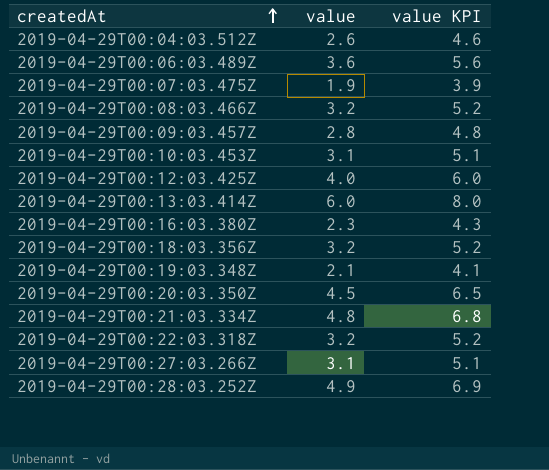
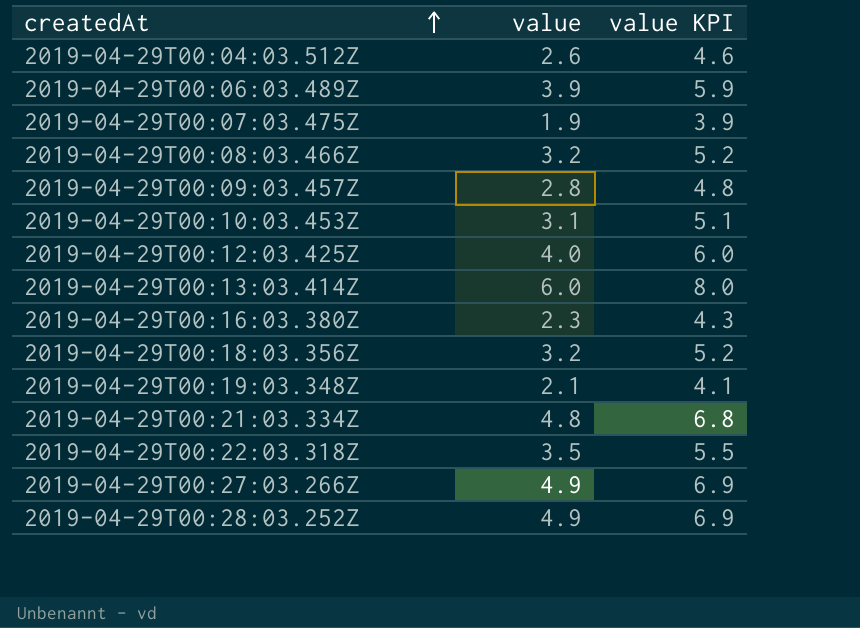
row 2019-04-29T00:20:03.350Z: 4.5 | 6.5 -> none
2019-04-29T00:06:03.489Z | value: 3.6 -> 3.9
2019-04-29T00:06:03.489Z | value KPI: 5.6 -> 5.9
2019-04-29T00:22:03.318Z | value: 3.2 -> 3.5
2019-04-29T00:22:03.318Z | value KPI: 5.2 -> 5.5
2019-04-29T00:27:03.266Z | value: 3.1 -> 4.9
2019-04-29T00:27:03.266Z | value KPI: 5.1 -> 6.9

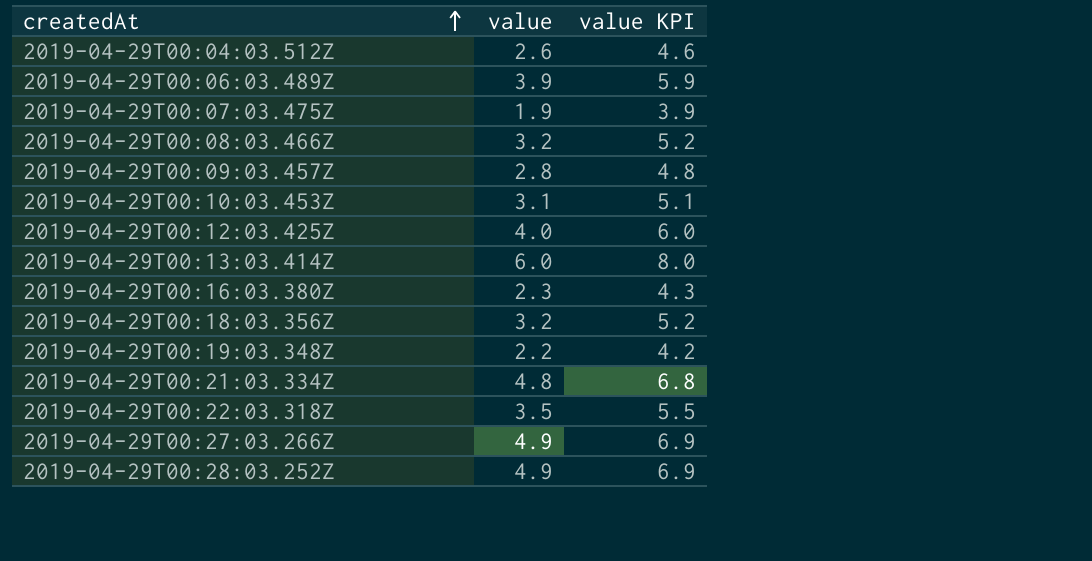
2019-04-29T00:19:03.348Z | value: 2.1 -> 2.2
2019-04-29T00:19:03.348Z | value KPI: 4.1 -> 4.2

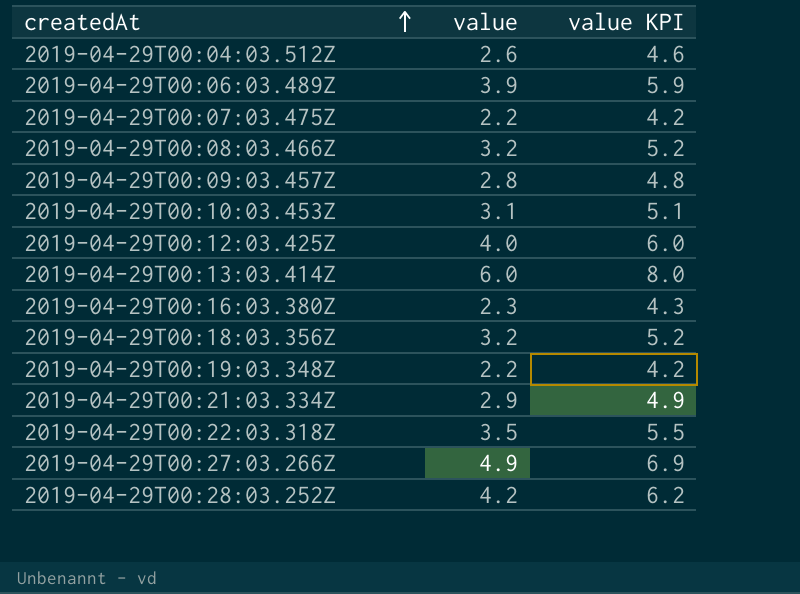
2019-04-29T00:07:03.475Z | value: 1.9 -> 2.2
2019-04-29T00:07:03.475Z | value KPI: 3.9 -> 4.2
2019-04-29T00:21:03.334Z | value: 4.8 -> 2.9
2019-04-29T00:21:03.334Z | value KPI: 6.8 -> 4.9
2019-04-29T00:28:03.252Z | value: 4.9 -> 4.2
2019-04-29T00:28:03.252Z | value KPI: 6.9 -> 6.2

